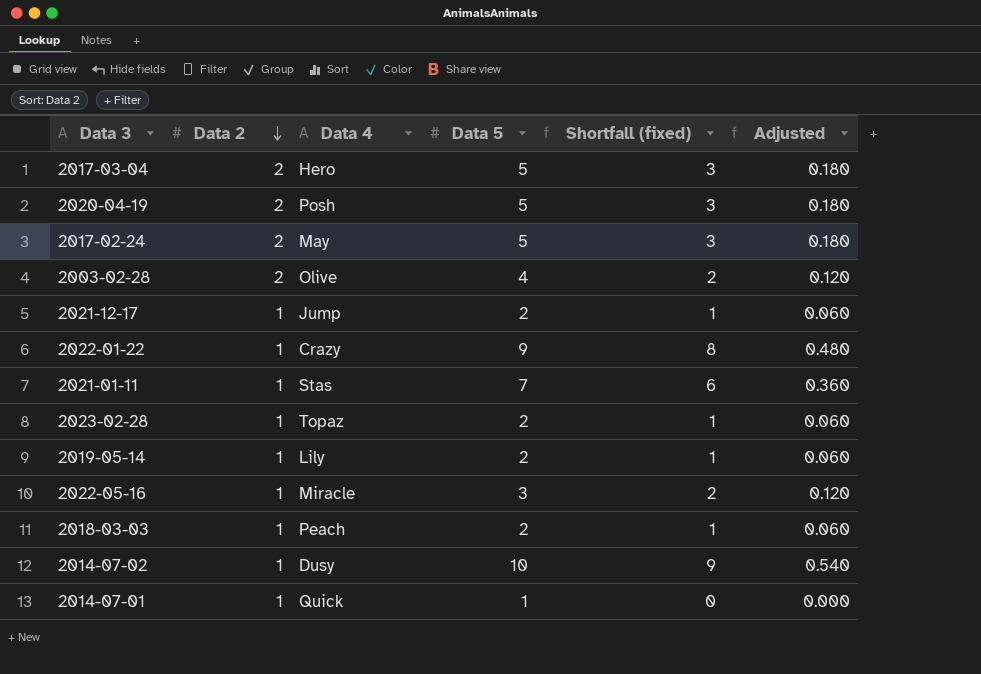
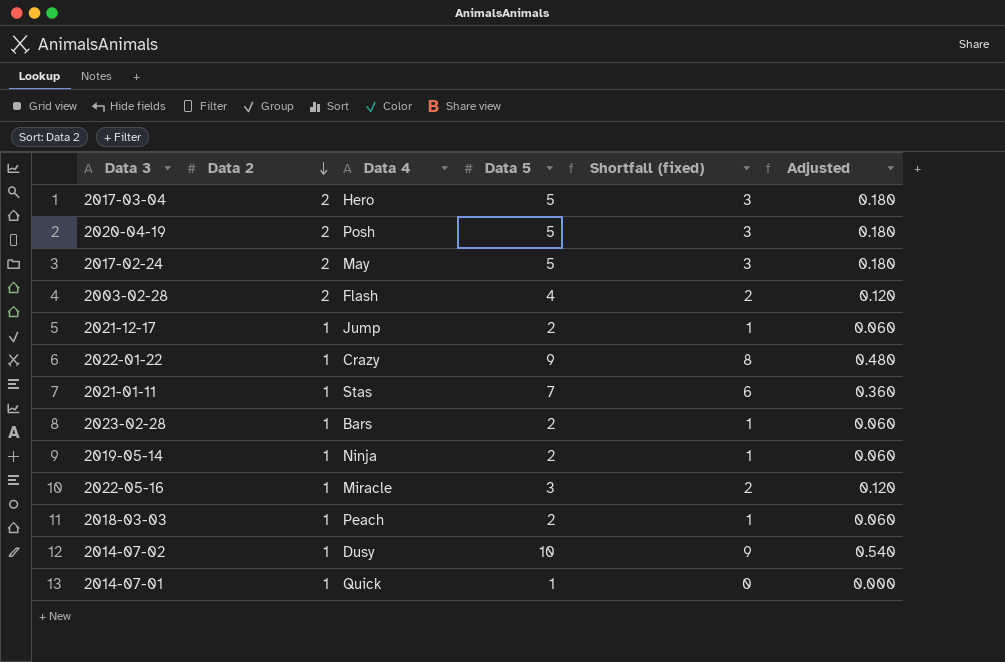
2003-02-28 | Data 4: Olive -> Flash
2023-02-28 | Data 4: Topaz -> Bars
2019-05-14 | Data 4: Lily -> Ninja

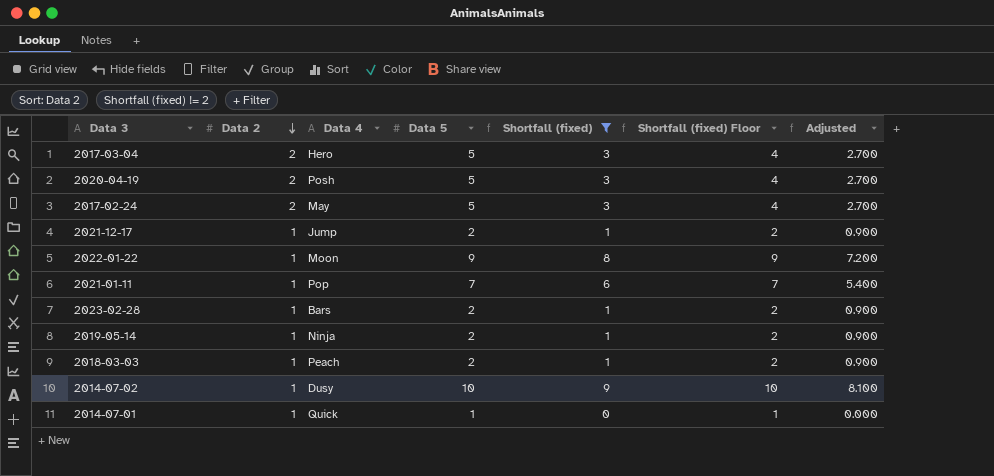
filter: none -> Shortfall (fixed) != 2
column Shortfall (fixed) Floor | formula: none -> [Shortfall (fixed)] + 1
column Adjusted | formula: [Shortfall (fixed)] * 0.06 -> [Shortfall (fixed)] * 0.9
2022-01-22 | Data 4: Crazy -> Moon
2021-01-11 | Data 4: Stas -> Pop

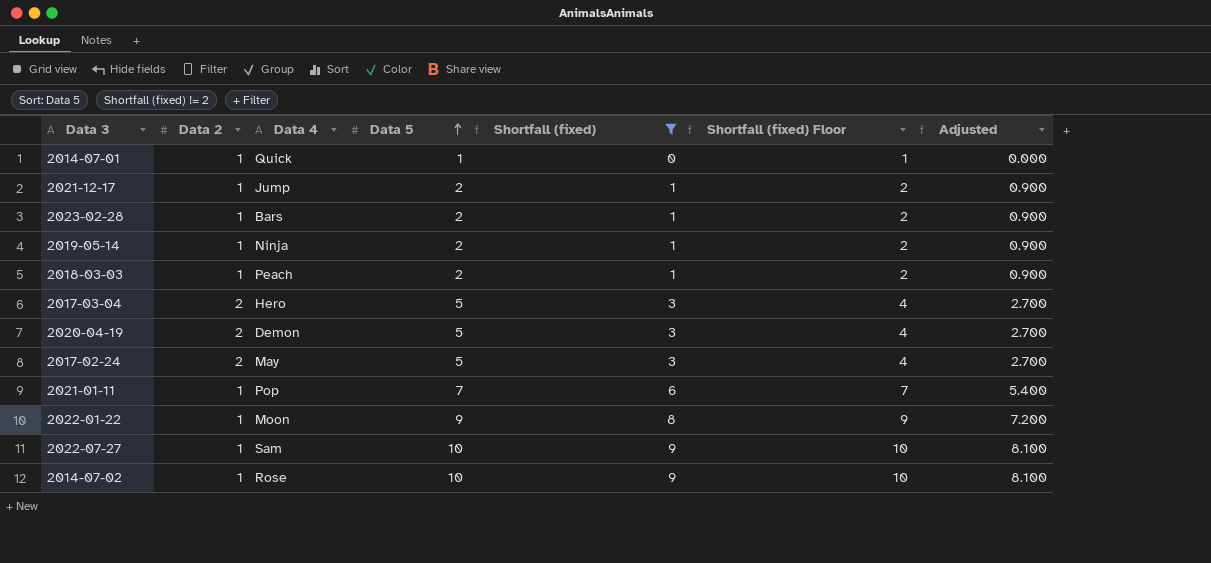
row order: Data 2 descending -> Data 5 ascending
2020-04-19 | Data 4: Posh -> Demon
row 2022-07-27: none -> 1 | Sam | 10 | 9 | 10 | 8.100
2014-07-02 | Data 4: Dusy -> Rose

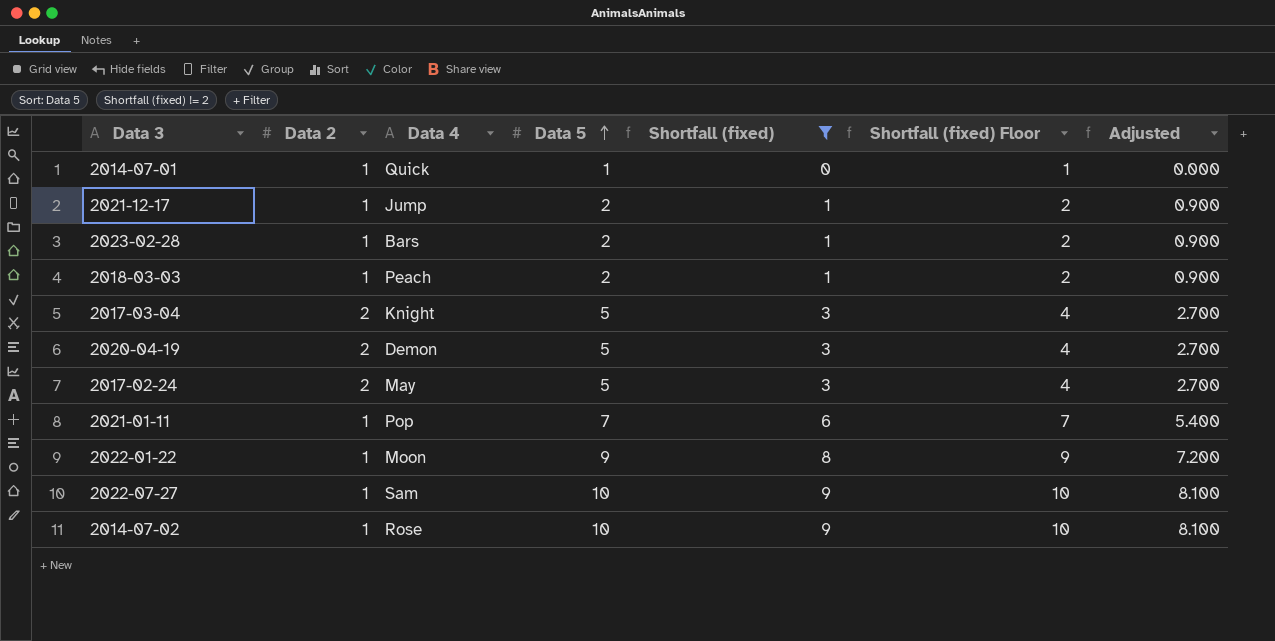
row 2019-05-14: 1 | Ninja | 2 | 1 | 2 | 0.900 -> none
2017-03-04 | Data 4: Hero -> Knight

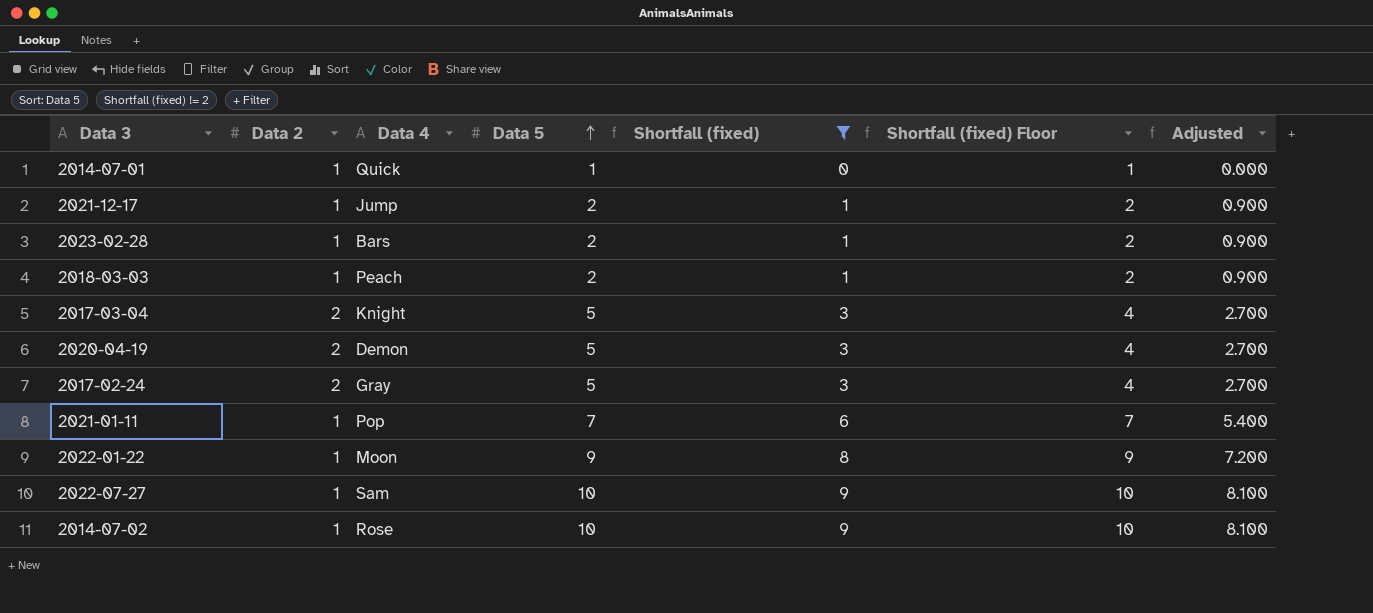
2017-02-24 | Data 4: May -> Gray

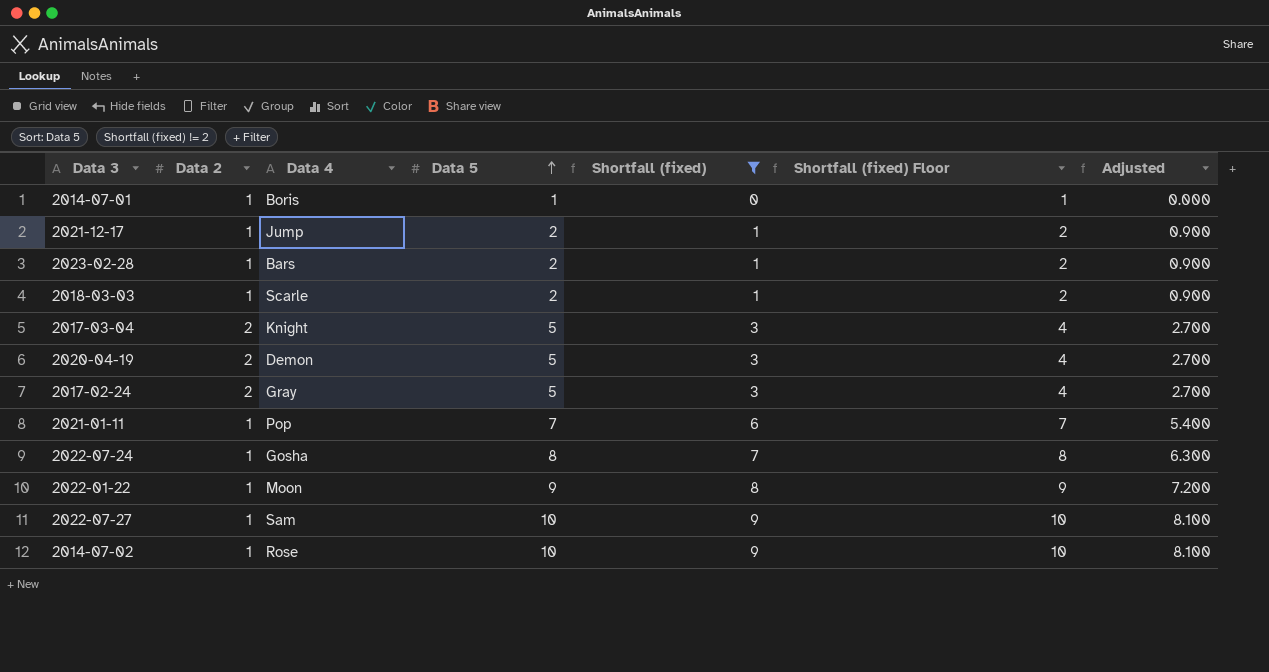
2014-07-01 | Data 4: Quick -> Boris
2018-03-03 | Data 4: Peach -> Scarle
row 2022-07-24: none -> 1 | Gosha | 8 | 7 | 8 | 6.300

